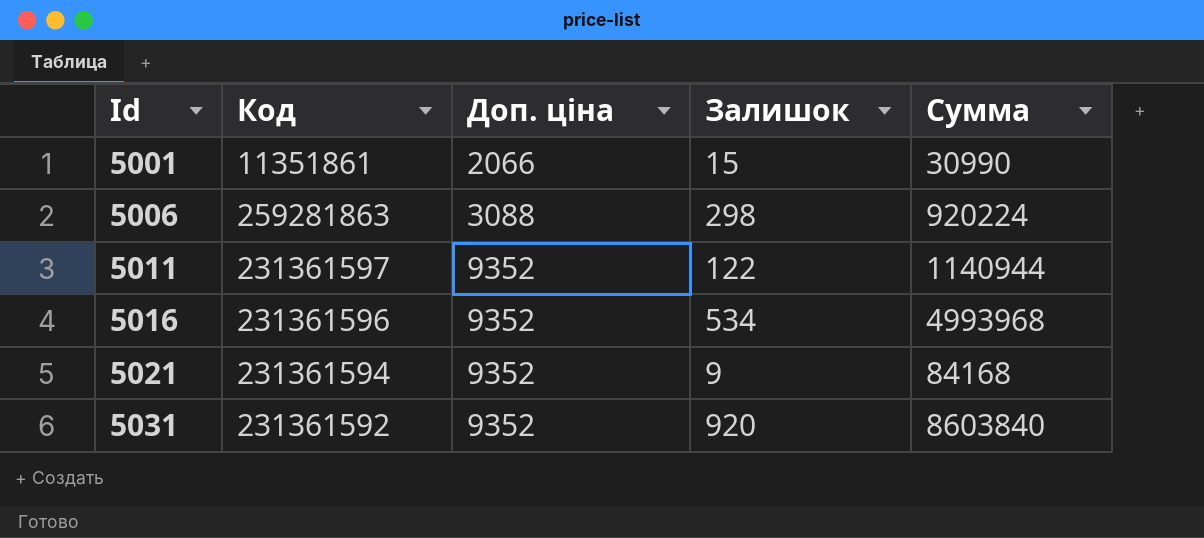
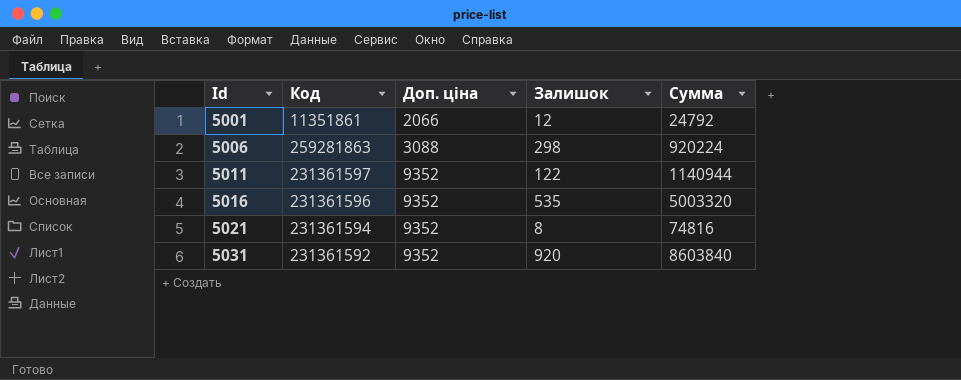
5001 | Залишок: 15 -> 12
5001 | Сумма: 30990 -> 24792
5016 | Залишок: 534 -> 535
5016 | Сумма: 4993968 -> 5003320
5021 | Залишок: 9 -> 8
5021 | Сумма: 84168 -> 74816

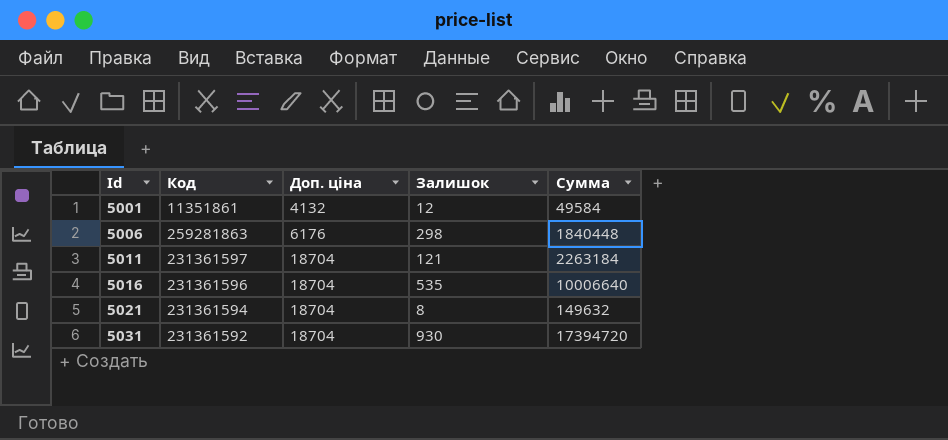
5001 | Доп. ціна: 2066 -> 4132
5001 | Сумма: 24792 -> 49584
5006 | Доп. ціна: 3088 -> 6176
5006 | Сумма: 920224 -> 1840448
5011 | Доп. ціна: 9352 -> 18704
5011 | Залишок: 122 -> 121
5011 | Сумма: 1140944 -> 2263184
5016 | Доп. ціна: 9352 -> 18704
5016 | Сумма: 5003320 -> 10006640
5021 | Доп. ціна: 9352 -> 18704
5021 | Сумма: 74816 -> 149632
5031 | Доп. ціна: 9352 -> 18704
5031 | Залишок: 920 -> 930
5031 | Сумма: 8603840 -> 17394720

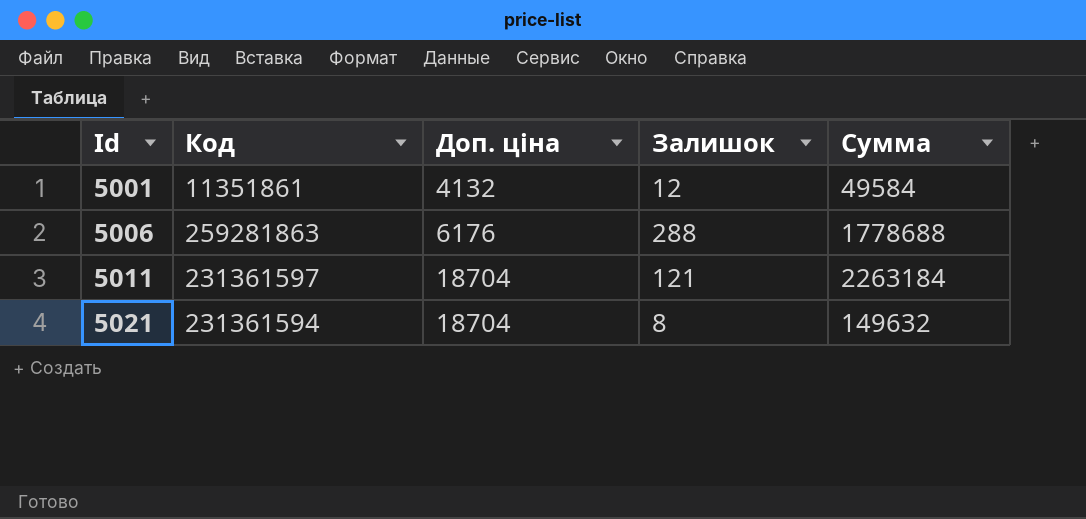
row 5016: 231361596 | 18704 | 535 | 10006640 -> none
row 5031: 231361592 | 18704 | 930 | 17394720 -> none
5006 | Залишок: 298 -> 288
5006 | Сумма: 1840448 -> 1778688

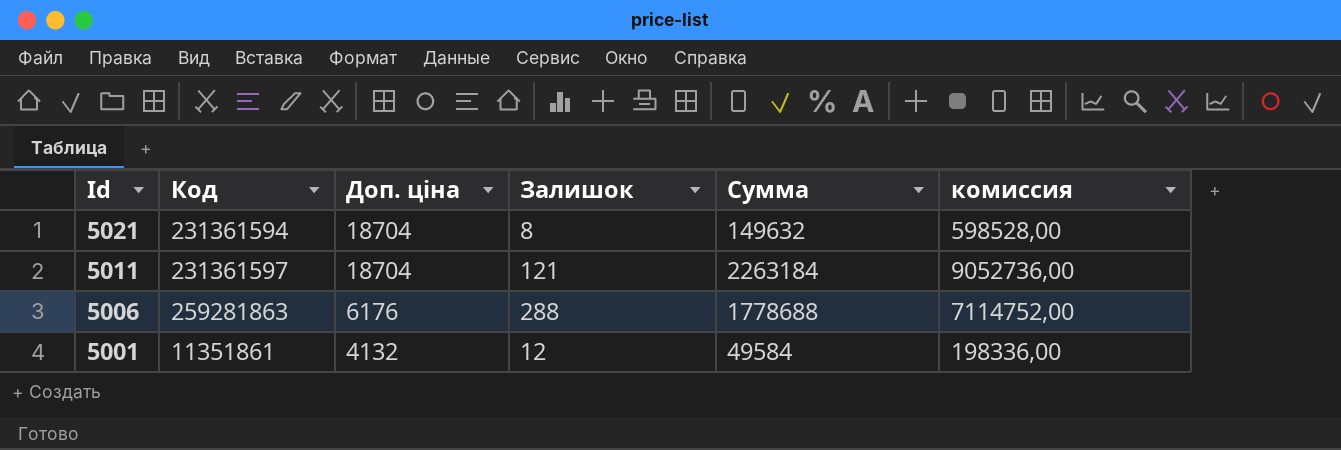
row order: Id ascending -> Id descending
column комиссия | formula: none -> [Сумма] * 4

